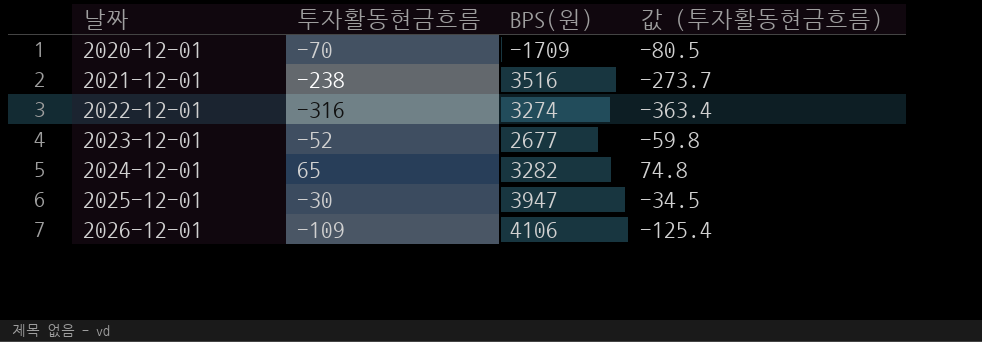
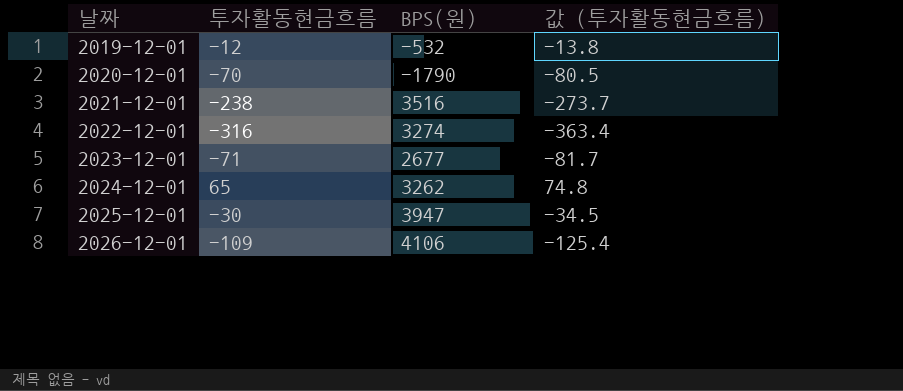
row 2019-12-01: none -> -12 | -532 | -13.8
2020-12-01 | BPS(원): -1709 -> -1790
2023-12-01 | 투자활동현금흐름: -52 -> -71
2023-12-01 | 값 (투자활동현금흐름): -59.8 -> -81.7
2024-12-01 | BPS(원): 3282 -> 3262

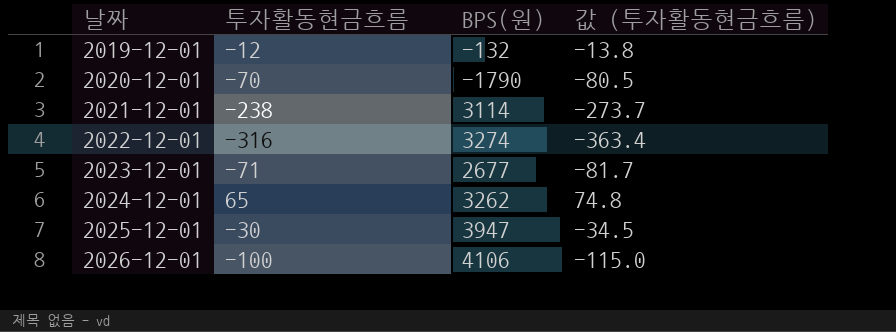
2019-12-01 | BPS(원): -532 -> -132
2021-12-01 | BPS(원): 3516 -> 3114
2026-12-01 | 투자활동현금흐름: -109 -> -100
2026-12-01 | 값 (투자활동현금흐름): -125.4 -> -115.0

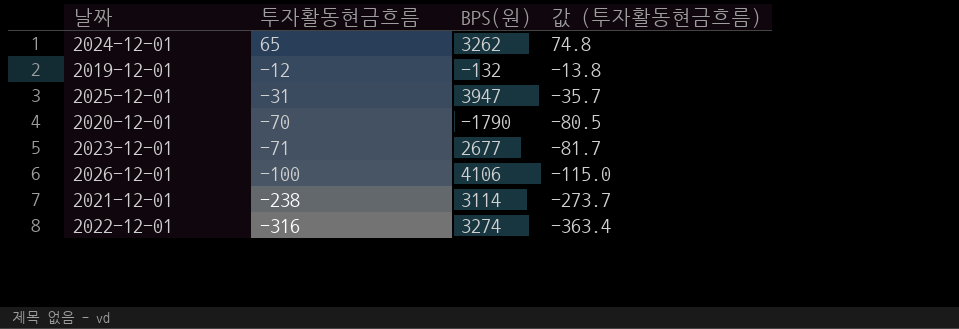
row order: 날짜 ascending -> 투자활동현금흐름 descending
2025-12-01 | 투자활동현금흐름: -30 -> -31
2025-12-01 | 값 (투자활동현금흐름): -34.5 -> -35.7

